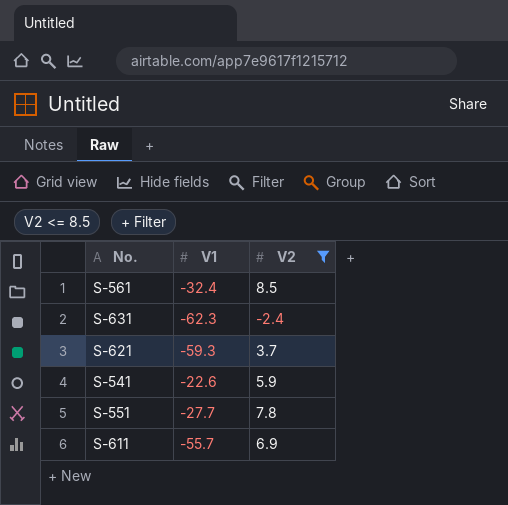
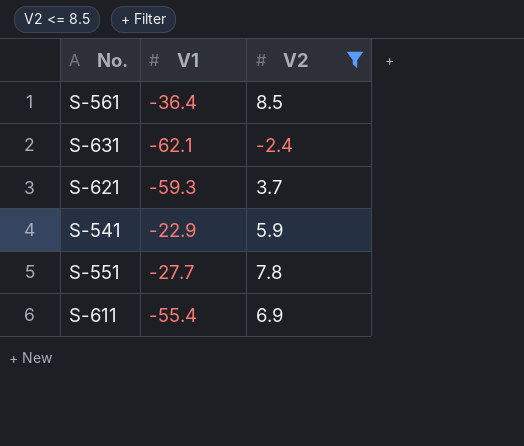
S-561 | V1: -32.4 -> -36.4
S-631 | V1: -62.3 -> -62.1
S-541 | V1: -22.6 -> -22.9
S-611 | V1: -55.7 -> -55.4

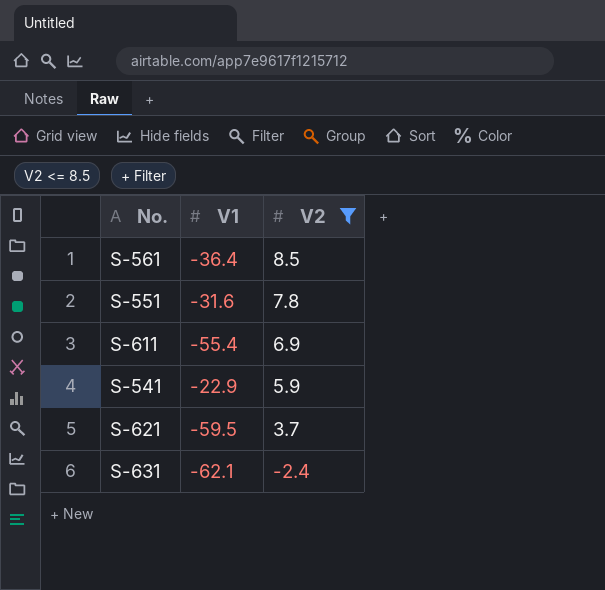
row order: none -> V2 descending
S-551 | V1: -27.7 -> -31.6
S-621 | V1: -59.3 -> -59.5

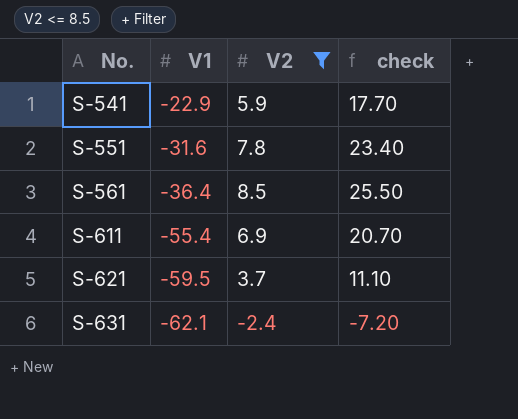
row order: V2 descending -> No. ascending
column check | formula: none -> [V2] * 3

